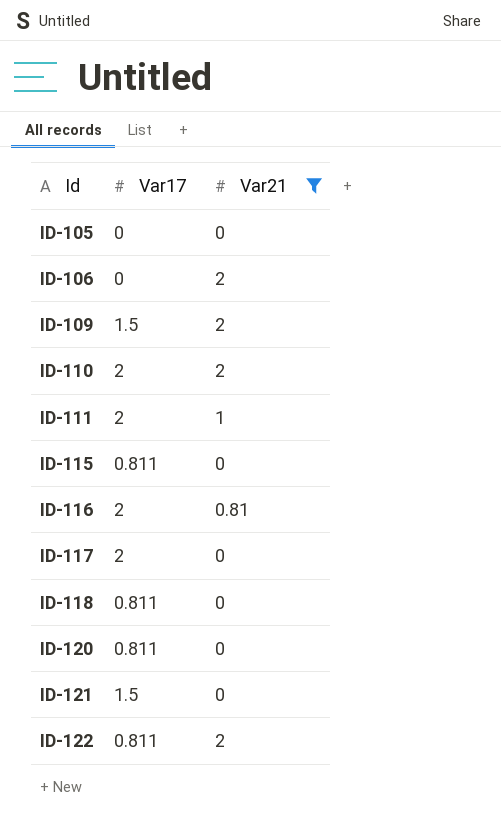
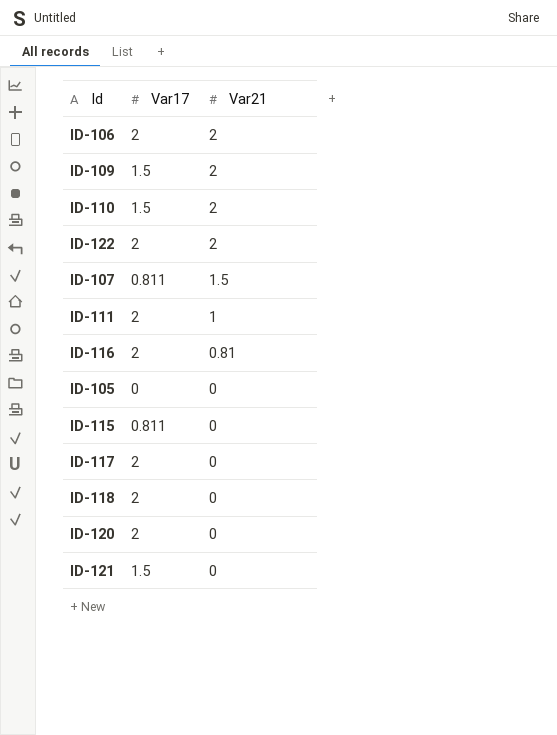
filter: Var21 != 1.5 -> none
row order: Id ascending -> Var21 descending
ID-106 | Var17: 0 -> 2
ID-110 | Var17: 2 -> 1.5
ID-122 | Var17: 0.811 -> 2
ID-118 | Var17: 0.811 -> 2
ID-120 | Var17: 0.811 -> 2

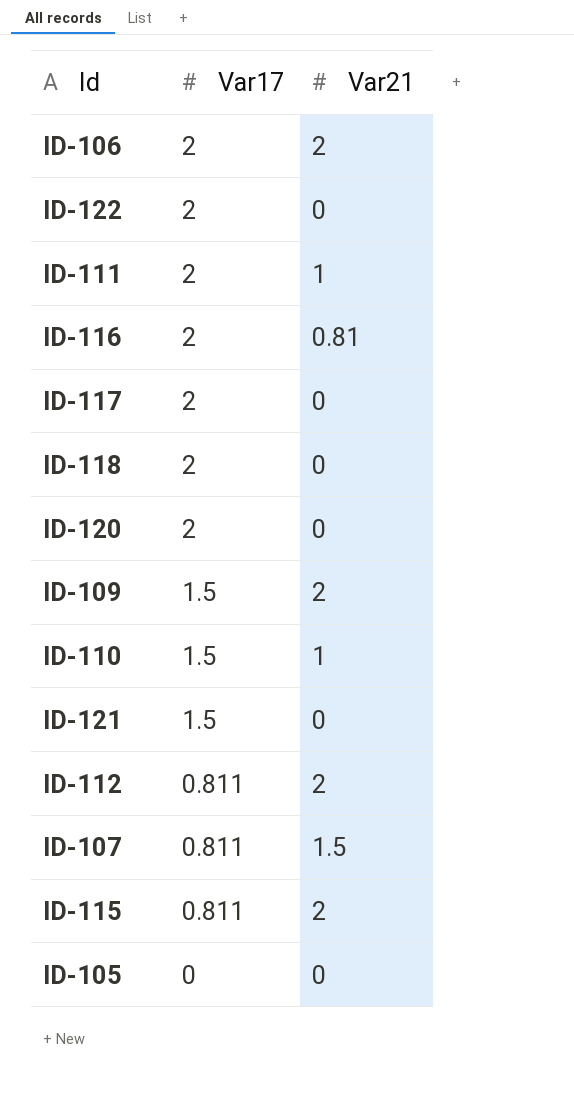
row order: Var21 descending -> Var17 descending
ID-122 | Var21: 2 -> 0
ID-110 | Var21: 2 -> 1
row ID-112: none -> 0.811 | 2
ID-115 | Var21: 0 -> 2

